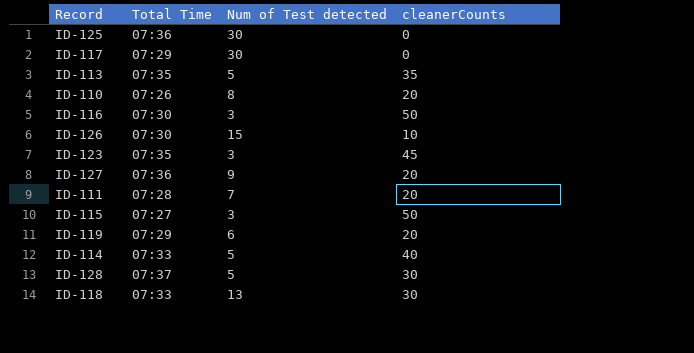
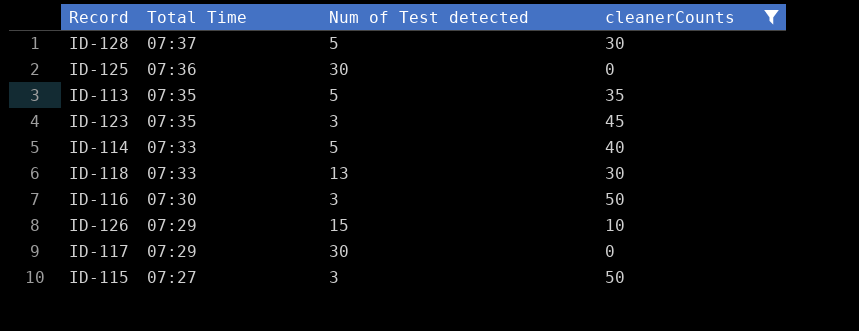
filter: none -> cleanerCounts != 20
row order: none -> Total Time descending
ID-126 | Total Time: 07:30 -> 07:29

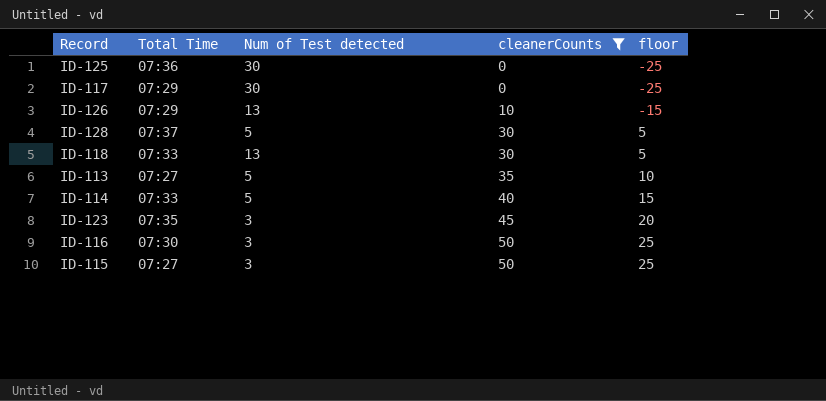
row order: Total Time descending -> cleanerCounts ascending
column floor | formula: none -> [cleanerCounts] - 25
ID-126 | Num of Test detected: 15 -> 13
ID-113 | Total Time: 07:35 -> 07:27

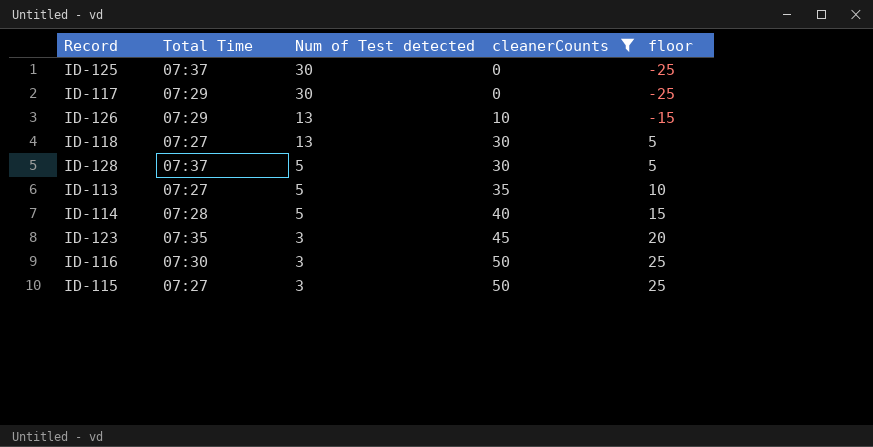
row order: cleanerCounts ascending -> Num of Test detected descending
ID-125 | Total Time: 07:36 -> 07:37
ID-118 | Total Time: 07:33 -> 07:27
ID-114 | Total Time: 07:33 -> 07:28

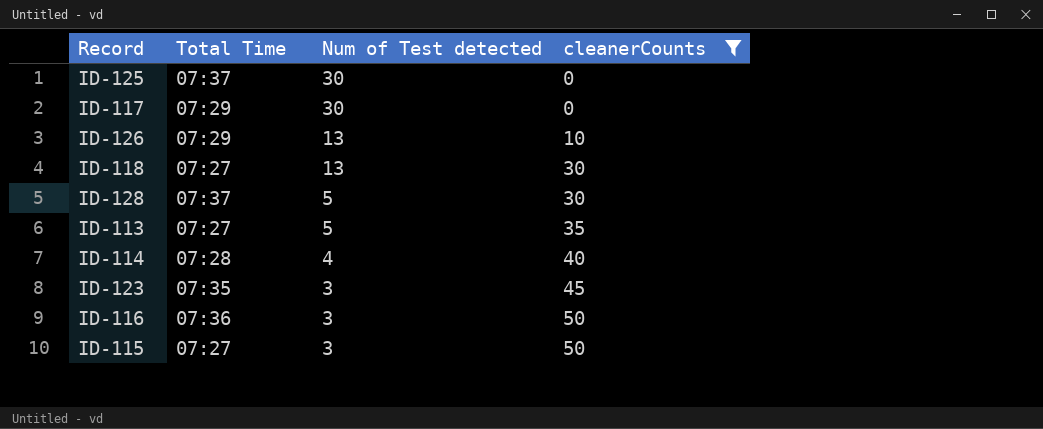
column floor | formula: [cleanerCounts] - 25 -> none
ID-114 | Num of Test detected: 5 -> 4
ID-116 | Total Time: 07:30 -> 07:36

